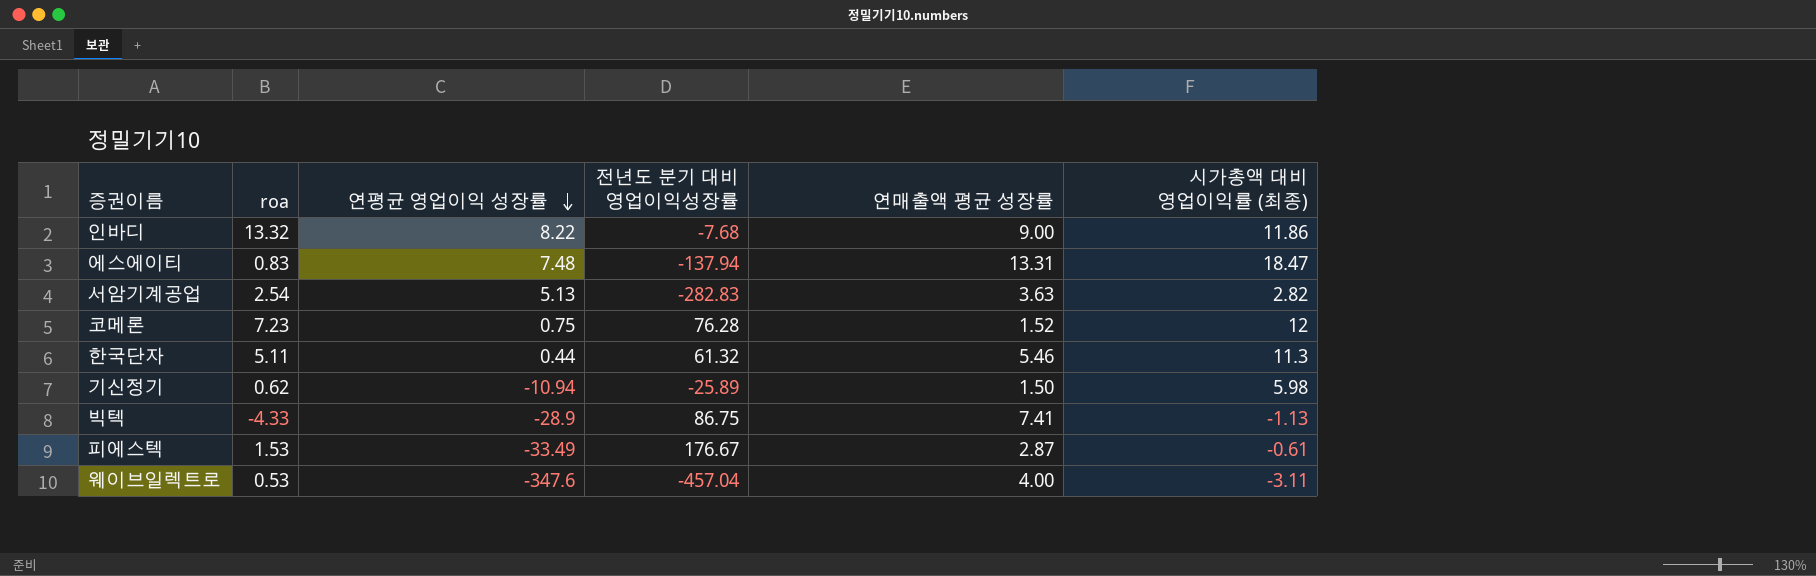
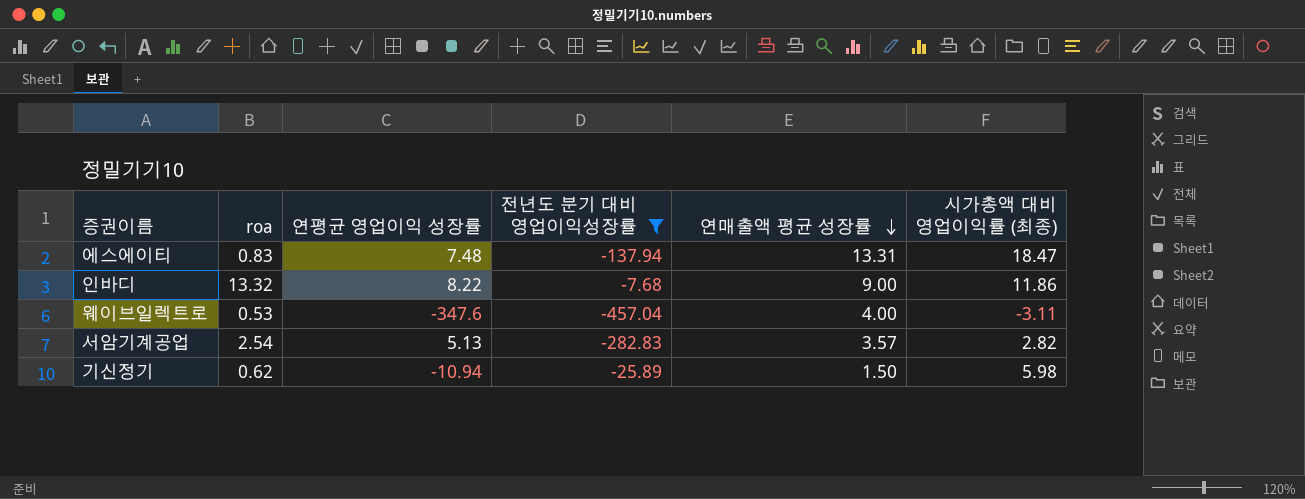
filter: none -> 전년도 분기 대비 영업이익성장률 <= -7.68
row order: 연평균 영업이익 성장률 descending -> 연매출액 평균 성장률 descending
서암기계공업 | 연매출액 평균 성장률: 3.63 -> 3.57

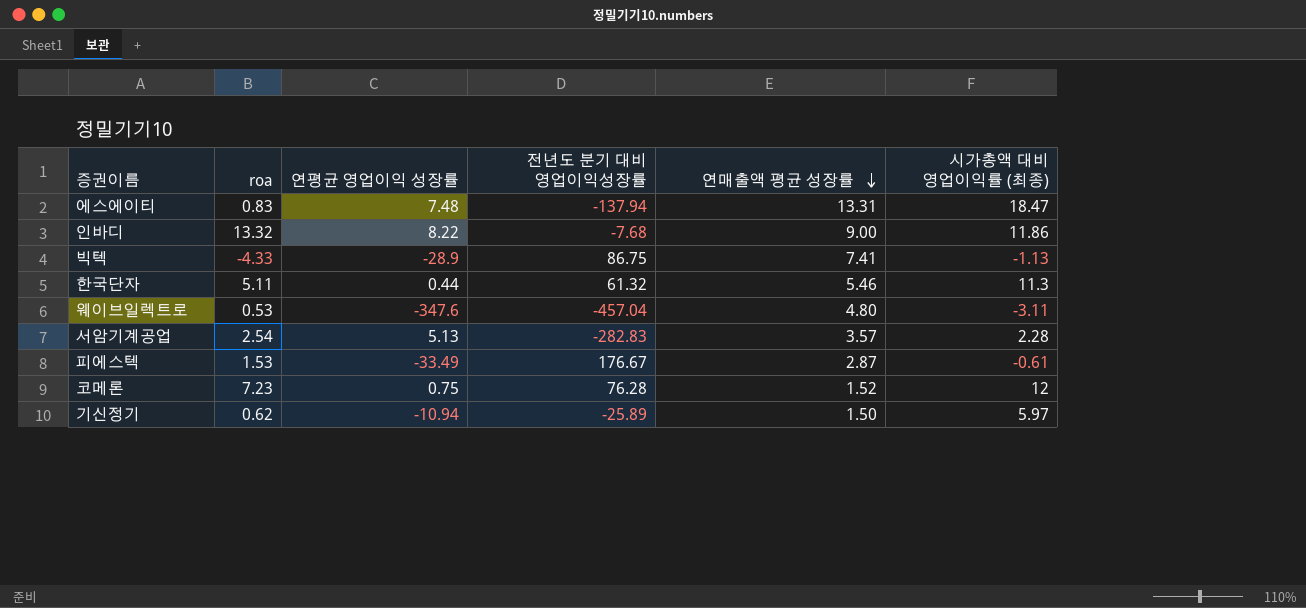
filter: 전년도 분기 대비 영업이익성장률 <= -7.68 -> none
웨이브일렉트로 | 연매출액 평균 성장률: 4.00 -> 4.80
서암기계공업 | 시가총액 대비 영업이익률 (최종): 2.82 -> 2.28
기신정기 | 시가총액 대비 영업이익률 (최종): 5.98 -> 5.97

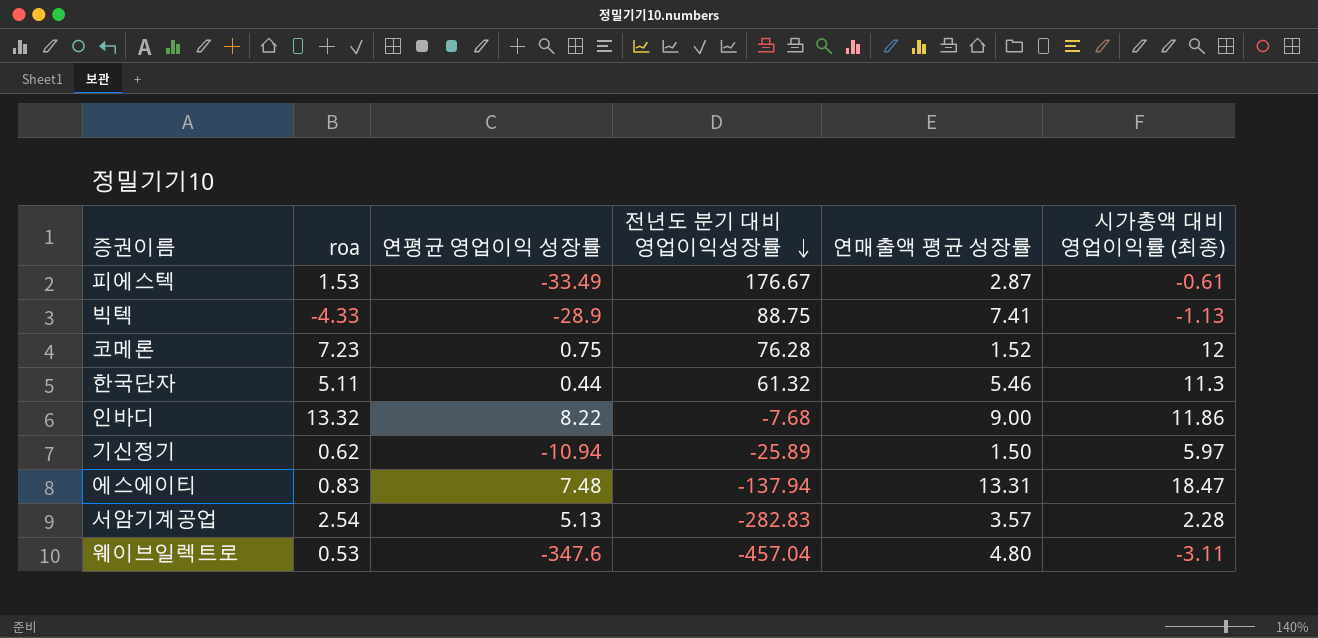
row order: 연매출액 평균 성장률 descending -> 전년도 분기 대비 영업이익성장률 descending
빅텍 | 전년도 분기 대비 영업이익성장률: 86.75 -> 88.75

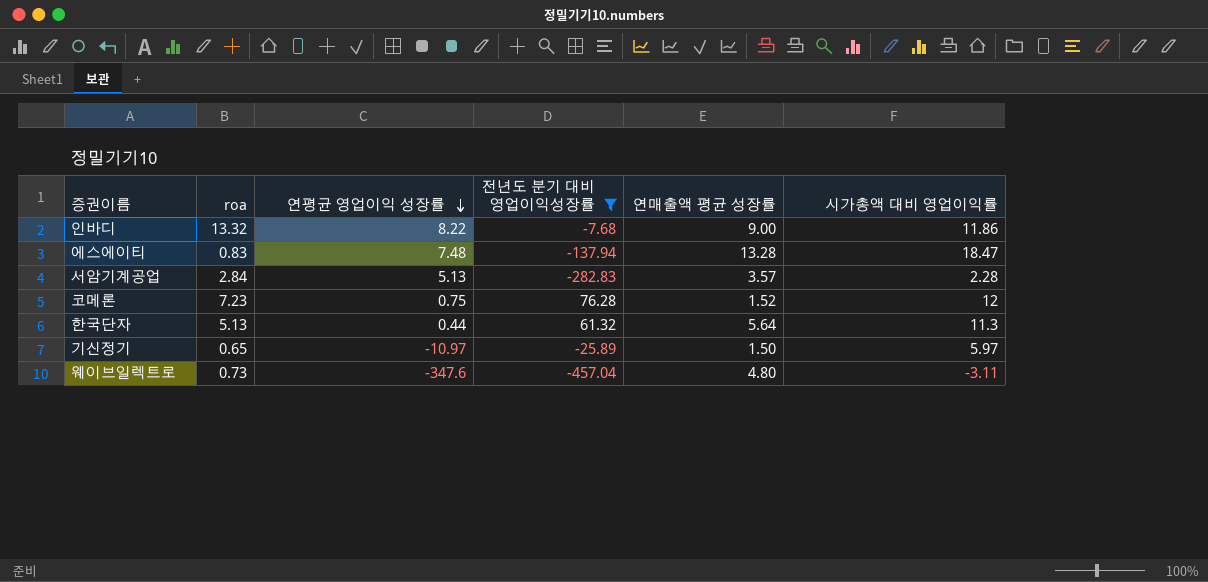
filter: none -> 전년도 분기 대비 영업이익성장률 <= 76.28
row order: 전년도 분기 대비 영업이익성장률 descending -> 연평균 영업이익 성장률 descending
column name: 시가총액 대비 영업이익률 (최종) -> 시가총액 대비 영업이익률
에스에이티 | 연매출액 평균 성장률: 13.31 -> 13.28
서암기계공업 | roa: 2.54 -> 2.84
한국단자 | roa: 5.11 -> 5.13
한국단자 | 연매출액 평균 성장률: 5.46 -> 5.64
기신정기 | roa: 0.62 -> 0.65
기신정기 | 연평균 영업이익 성장률: -10.94 -> -10.97
웨이브일렉트로 | roa: 0.53 -> 0.73

